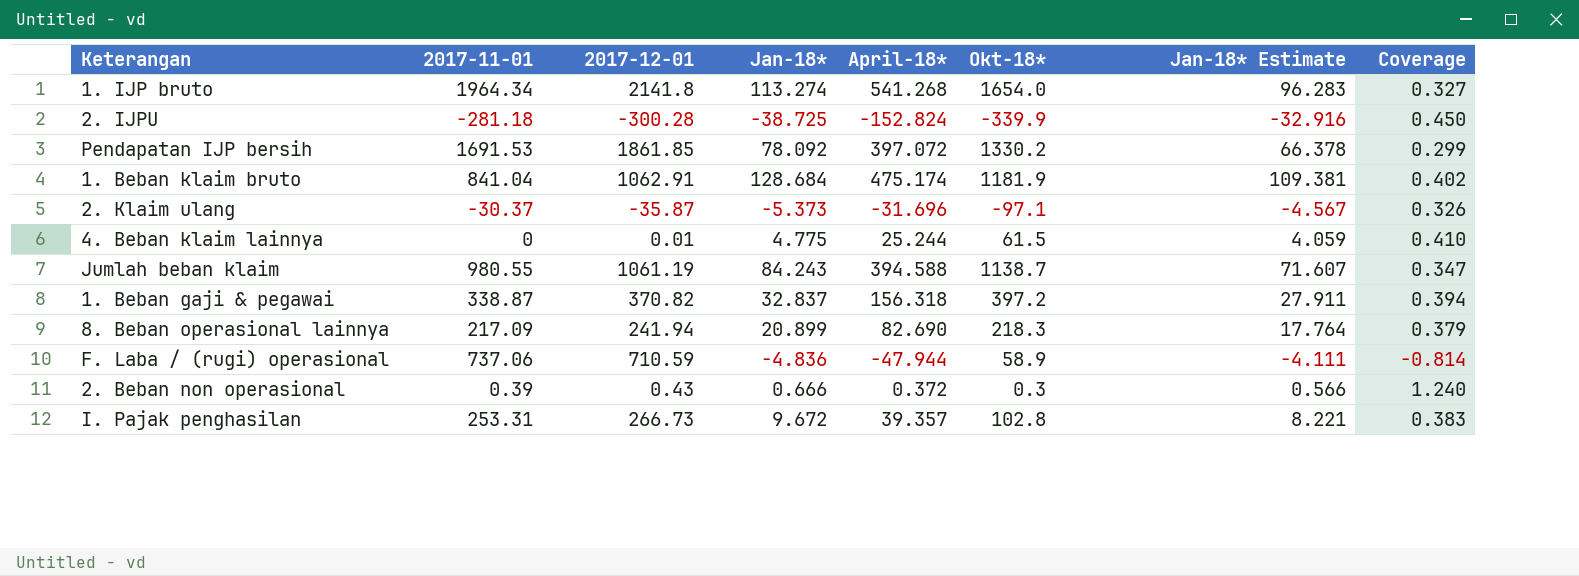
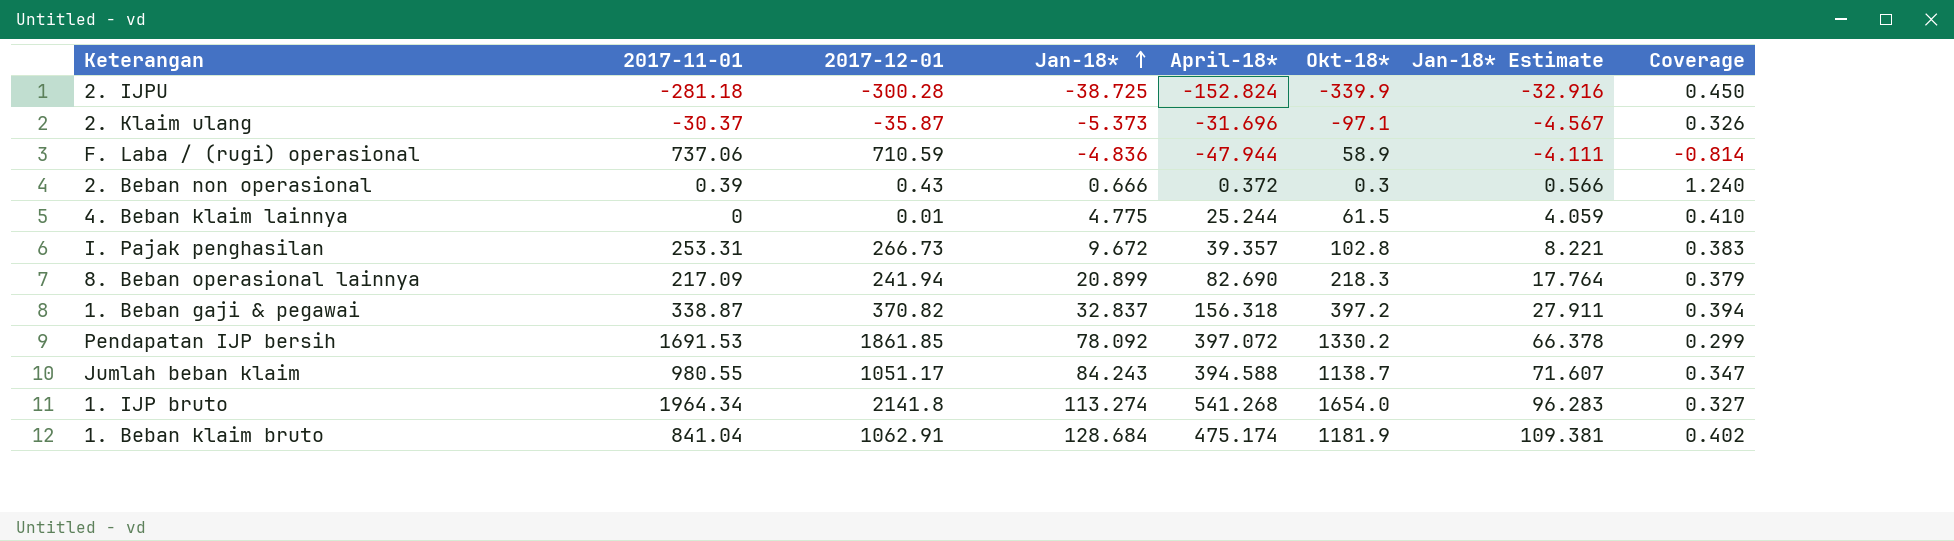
row order: none -> Jan-18* ascending
Jumlah beban klaim | 2017-12-01: 1061.19 -> 1051.17

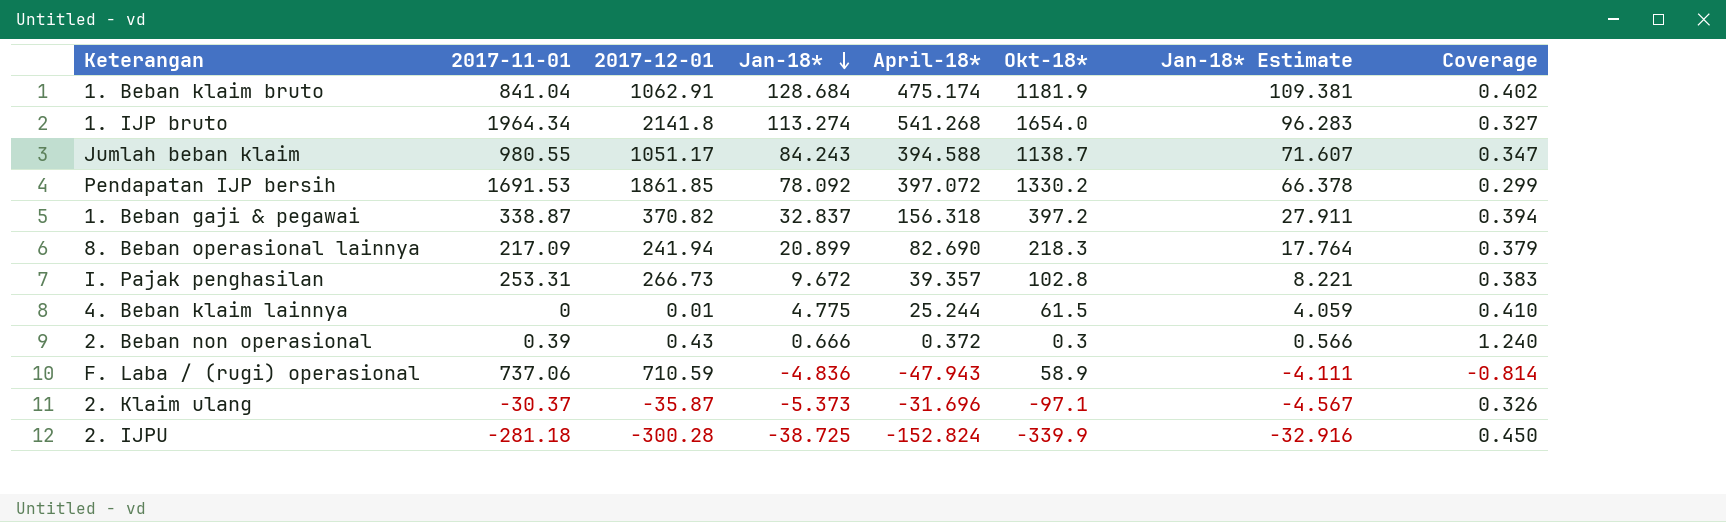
row order: Jan-18* ascending -> Jan-18* descending
F. Laba / (rugi) operasional | April-18*: -47.944 -> -47.943

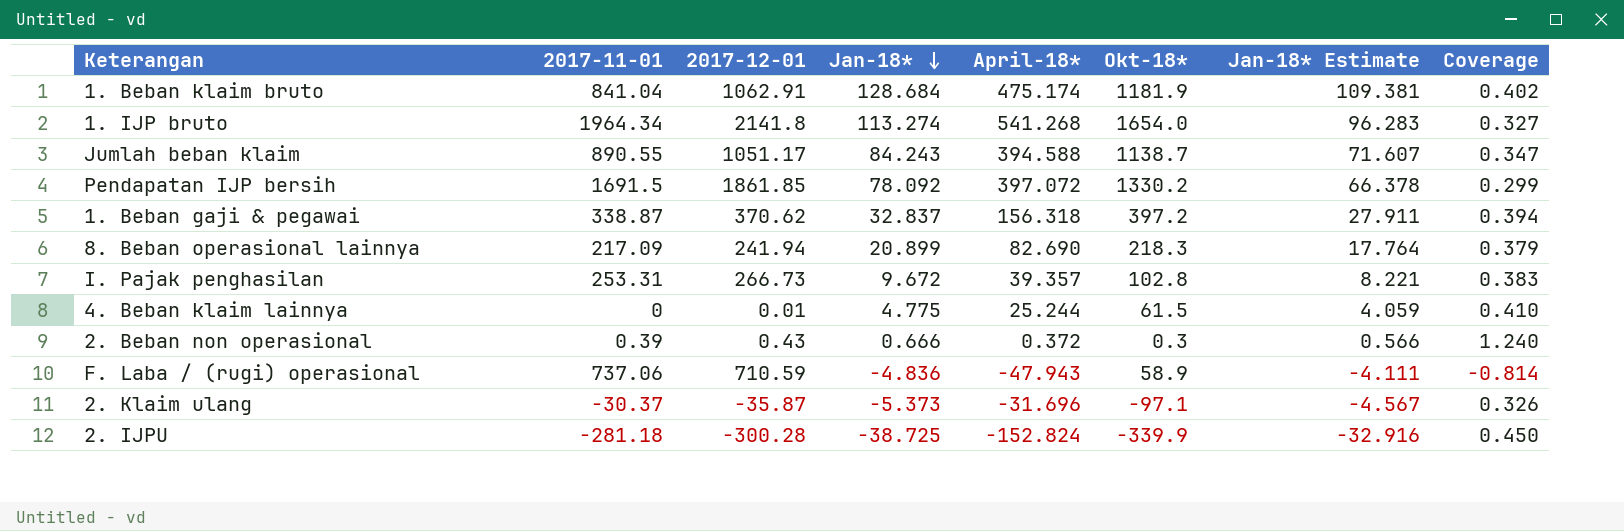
Jumlah beban klaim | 2017-11-01: 980.55 -> 890.55
Pendapatan IJP bersih | 2017-11-01: 1691.53 -> 1691.5
1. Beban gaji & pegawai | 2017-12-01: 370.82 -> 370.62

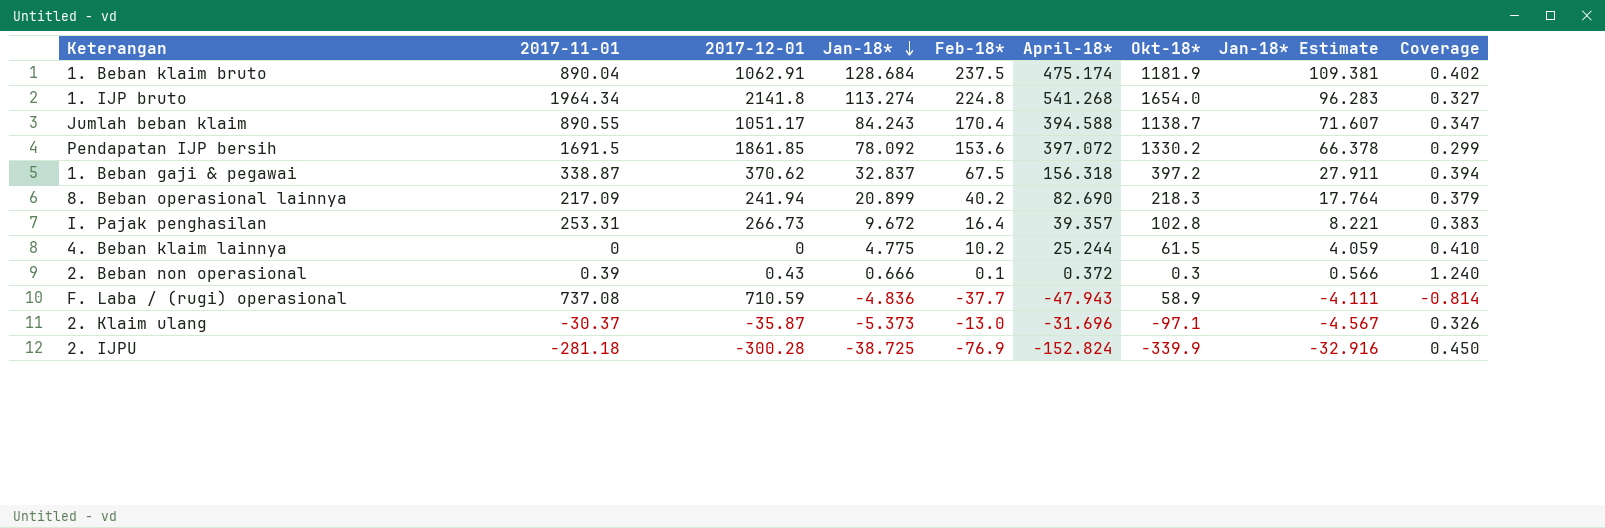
column Feb-18* | position: none -> 5
1. Beban klaim bruto | 2017-11-01: 841.04 -> 890.04
4. Beban klaim lainnya | 2017-12-01: 0.01 -> 0
F. Laba / (rugi) operasional | 2017-11-01: 737.06 -> 737.08

